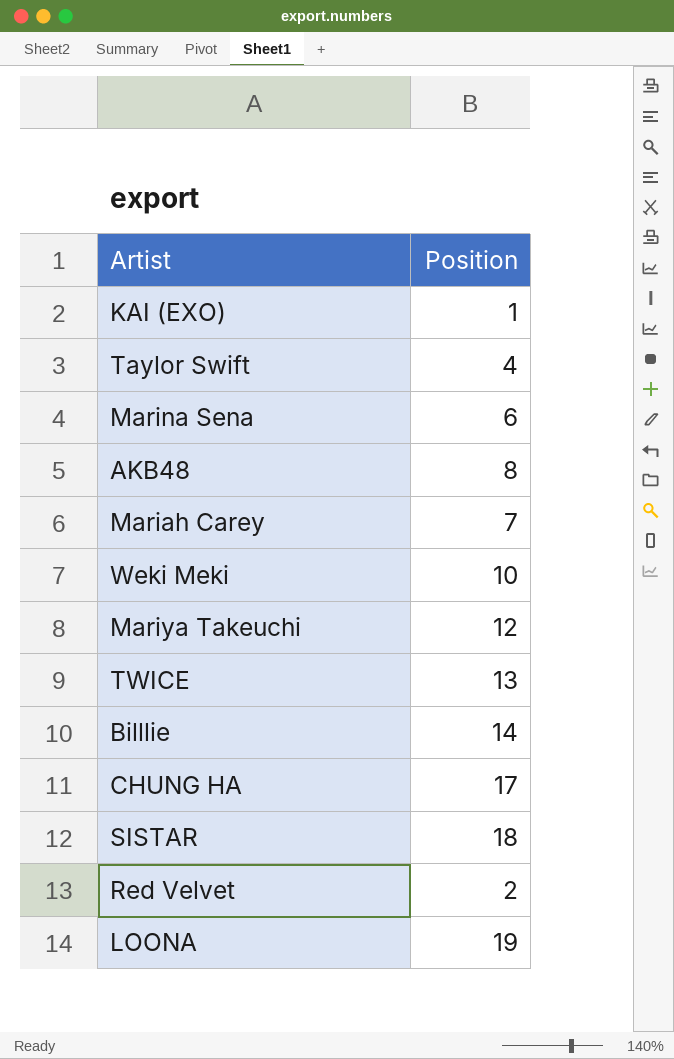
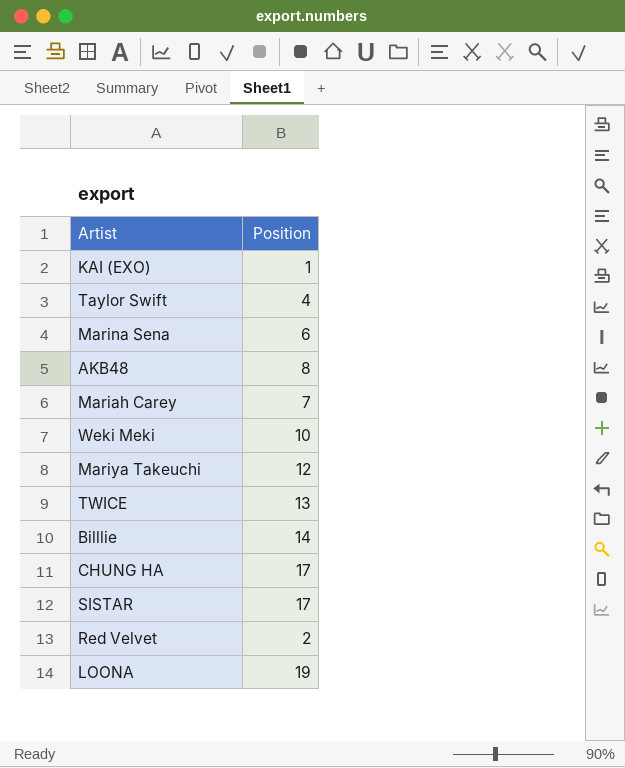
SISTAR | Position: 18 -> 17

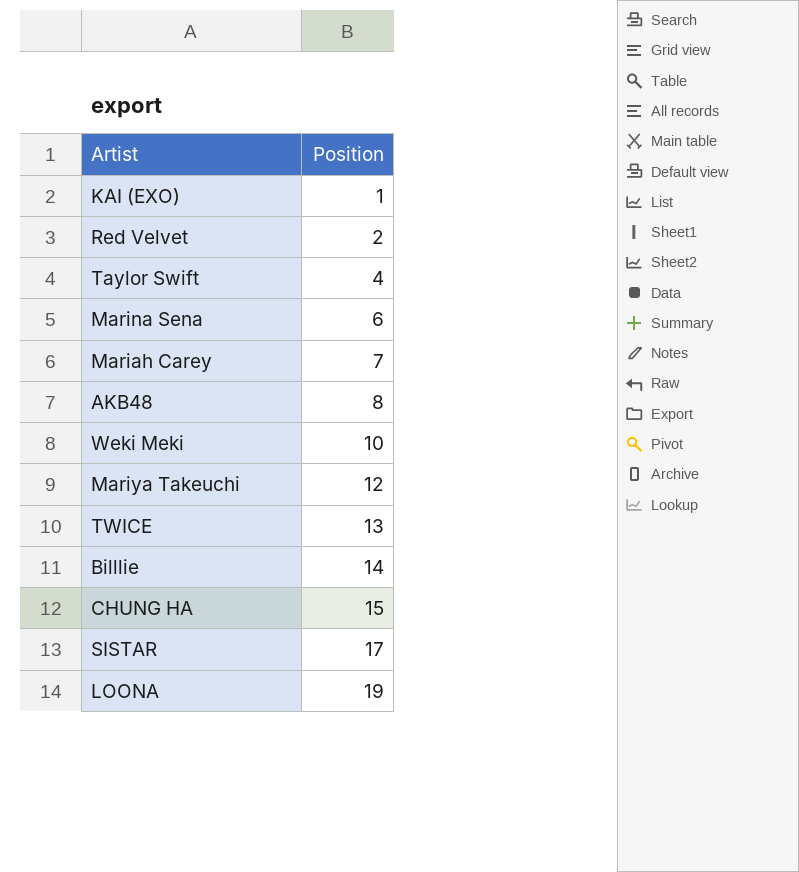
row order: none -> Position ascending
CHUNG HA | Position: 17 -> 15

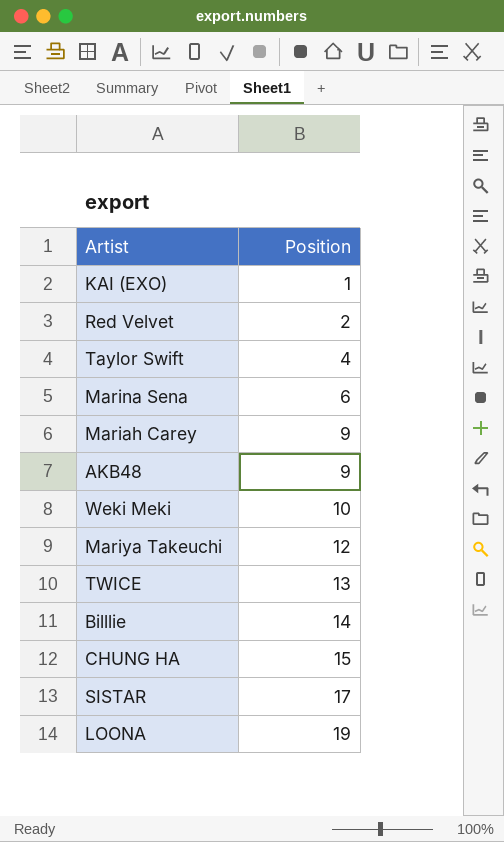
Mariah Carey | Position: 7 -> 9
AKB48 | Position: 8 -> 9

